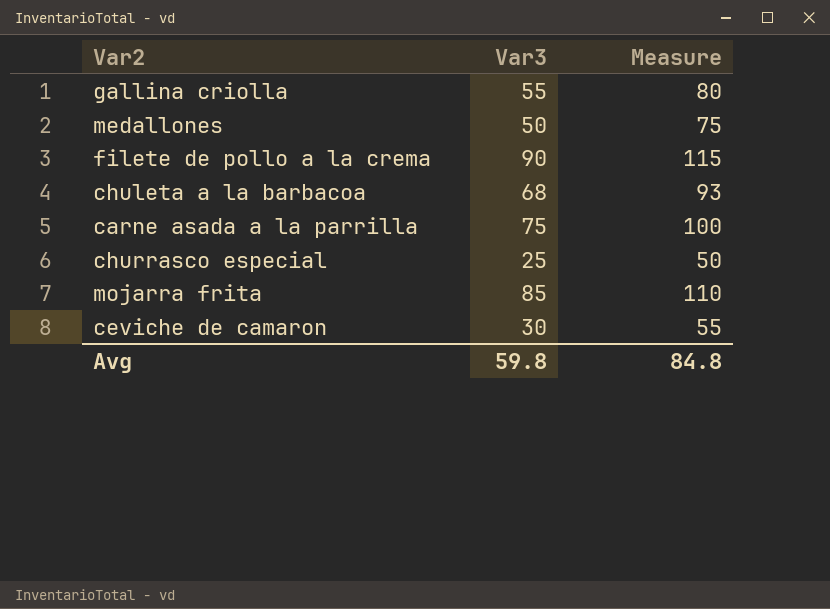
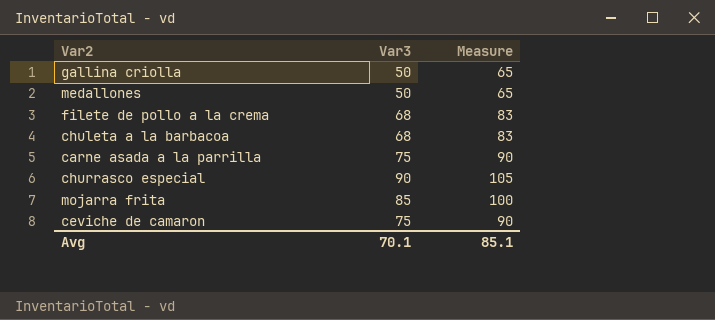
column Measure | formula: [Var3] + 25 -> [Var3] + 15
gallina criolla | Var3: 55 -> 50
filete de pollo a la crema | Var3: 90 -> 68
churrasco especial | Var3: 25 -> 90
ceviche de camaron | Var3: 30 -> 75
Avg | Var3: 59.8 -> 70.1
Avg | Measure: 84.8 -> 85.1

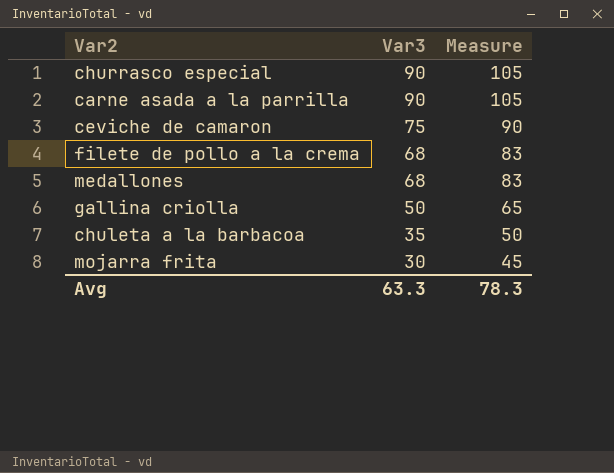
row order: none -> Var3 descending
carne asada a la parrilla | Var3: 75 -> 90
carne asada a la parrilla | Measure: 90 -> 105
medallones | Var3: 50 -> 68
medallones | Measure: 65 -> 83
chuleta a la barbacoa | Var3: 68 -> 35
chuleta a la barbacoa | Measure: 83 -> 50
mojarra frita | Var3: 85 -> 30
mojarra frita | Measure: 100 -> 45
Avg | Var3: 70.1 -> 63.3
Avg | Measure: 85.1 -> 78.3

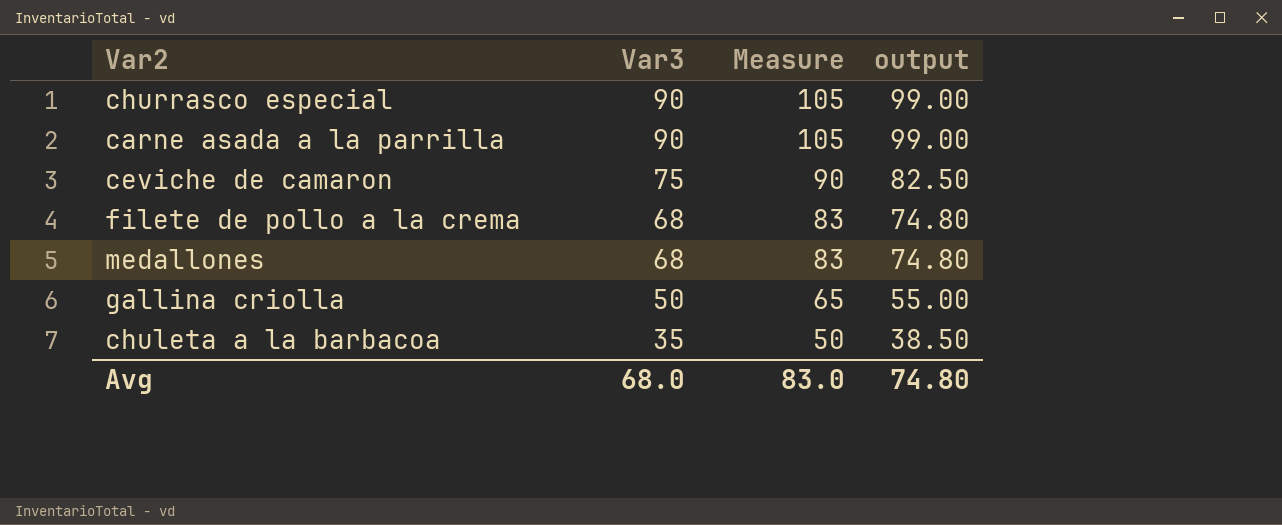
column output | formula: none -> [Var3] * 1.1
row mojarra frita: 30 | 45 -> none
Avg | Var3: 63.3 -> 68.0
Avg | Measure: 78.3 -> 83.0

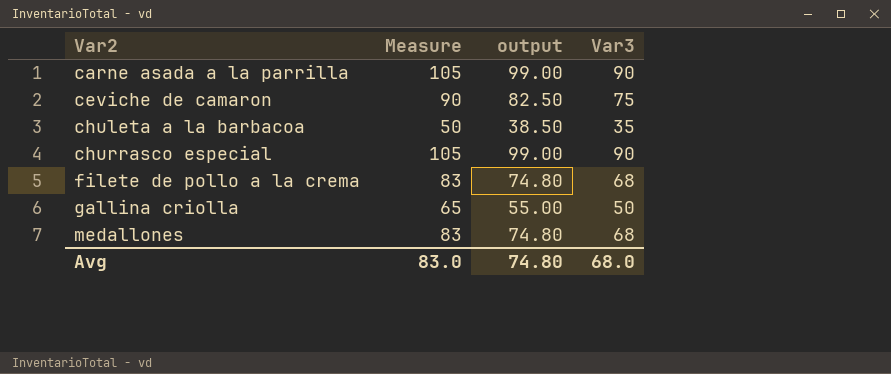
row order: Var3 descending -> Var2 ascending
column Var3 | position: 2 -> 4

